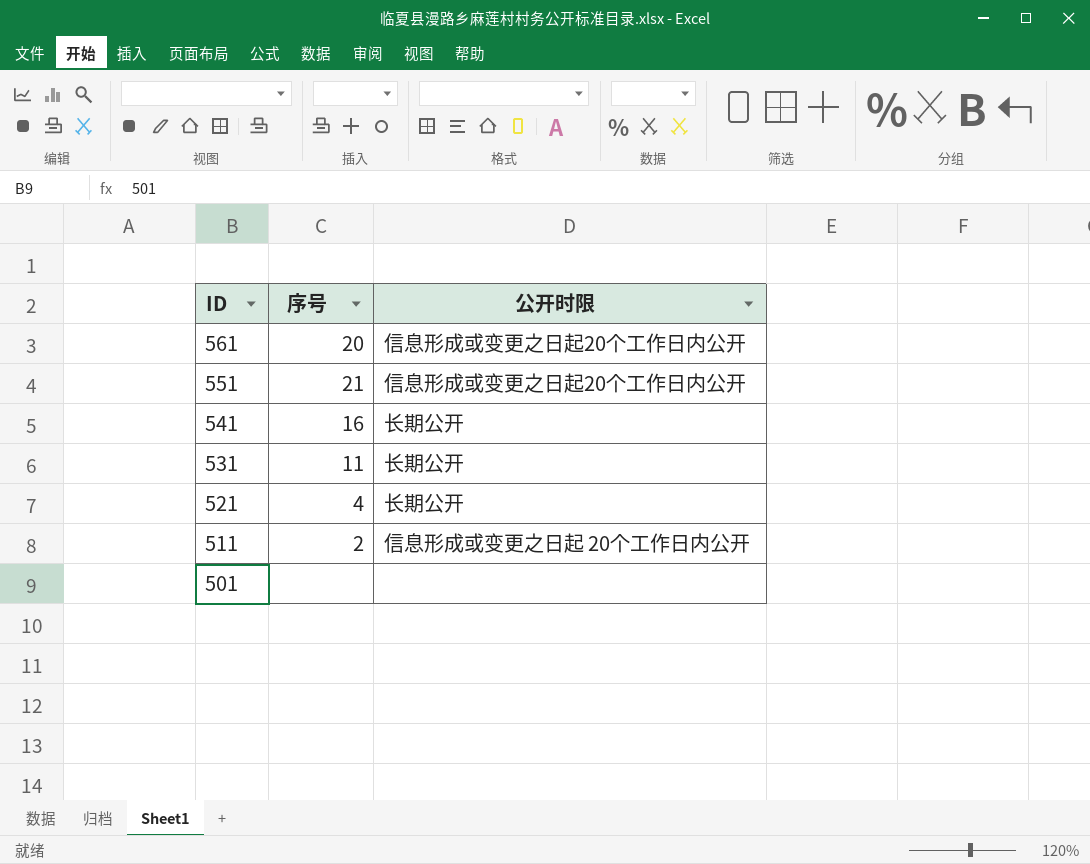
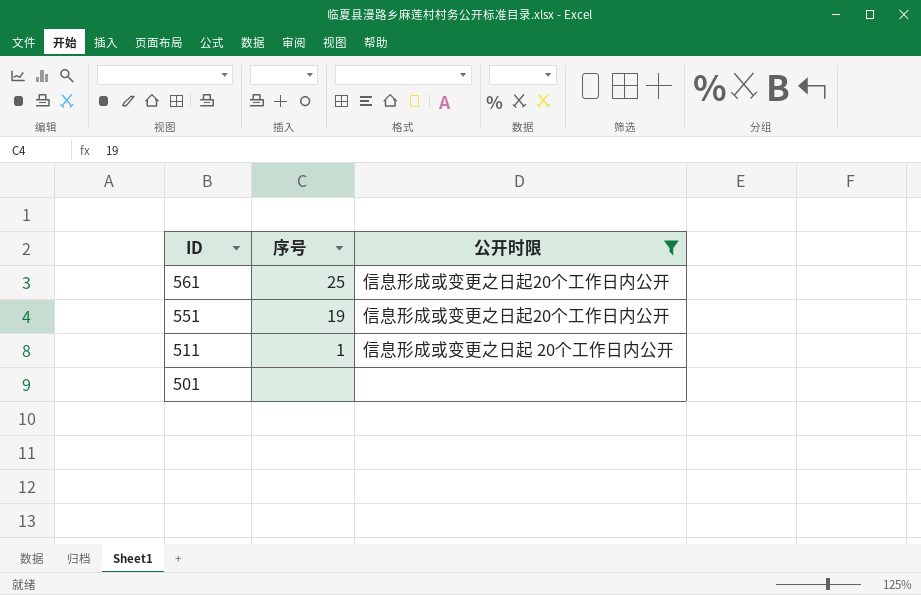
filter: none -> 公开时限 != 长期公开
561 | 序号: 20 -> 25
551 | 序号: 21 -> 19
511 | 序号: 2 -> 1

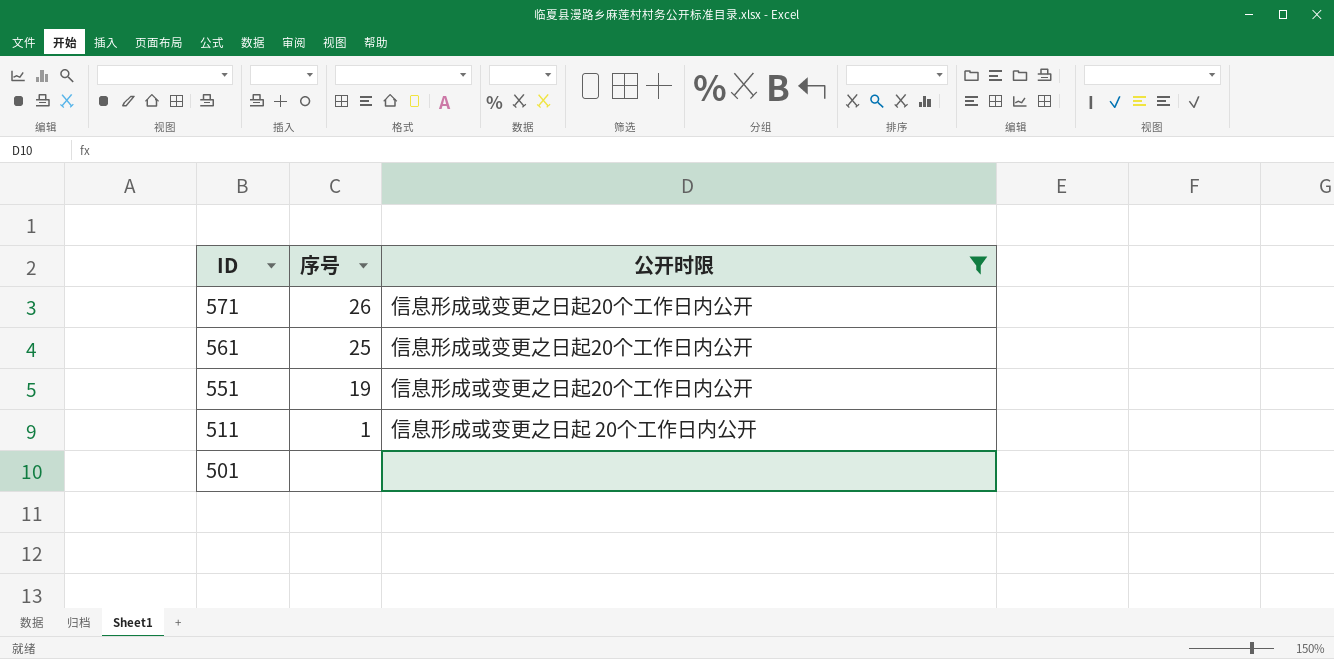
row 571: none -> 26 | 信息形成或变更之日起20个工作日内公开

